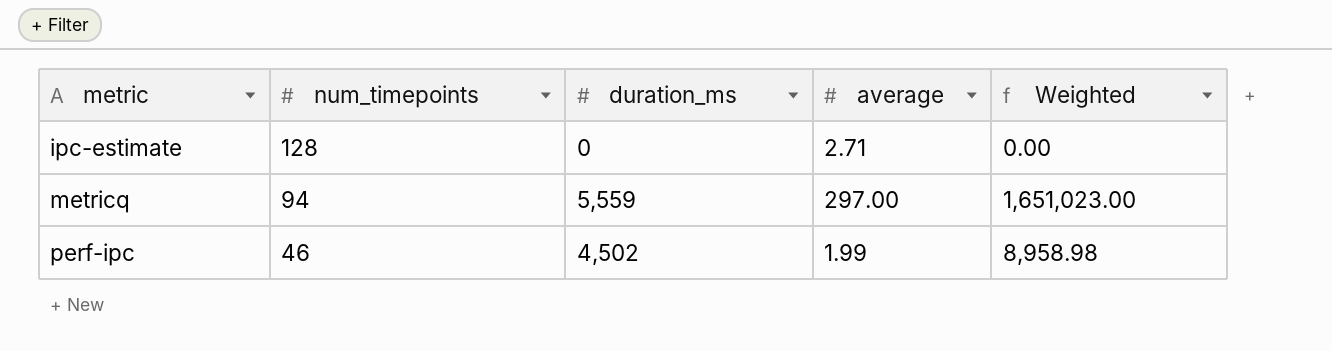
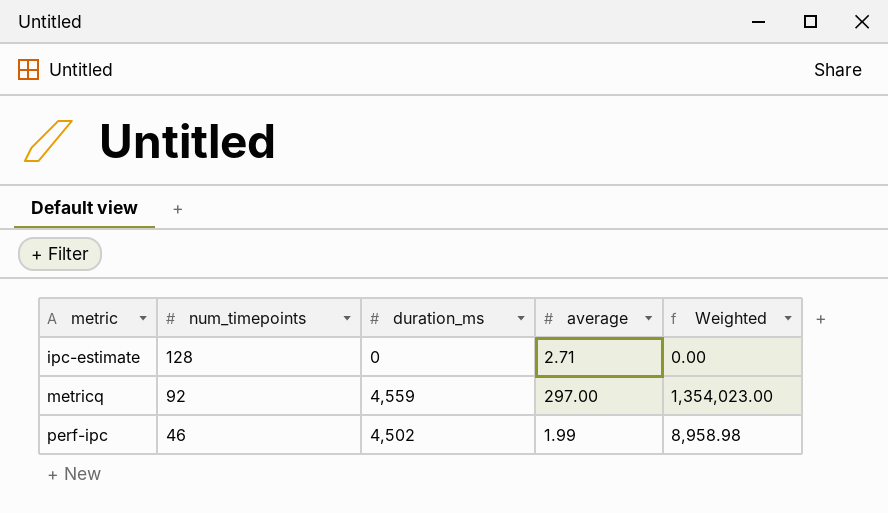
metricq | num_timepoints: 94 -> 92
metricq | duration_ms: 5,559 -> 4,559
metricq | Weighted: 1,651,023.00 -> 1,354,023.00

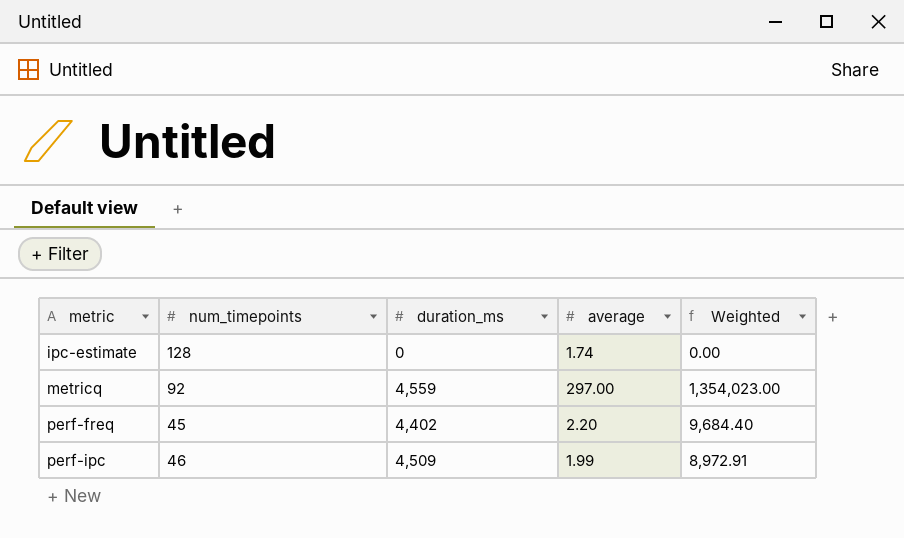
ipc-estimate | average: 2.71 -> 1.74
row perf-freq: none -> 45 | 4,402 | 2.20 | 9,684.40
perf-ipc | duration_ms: 4,502 -> 4,509
perf-ipc | Weighted: 8,958.98 -> 8,972.91

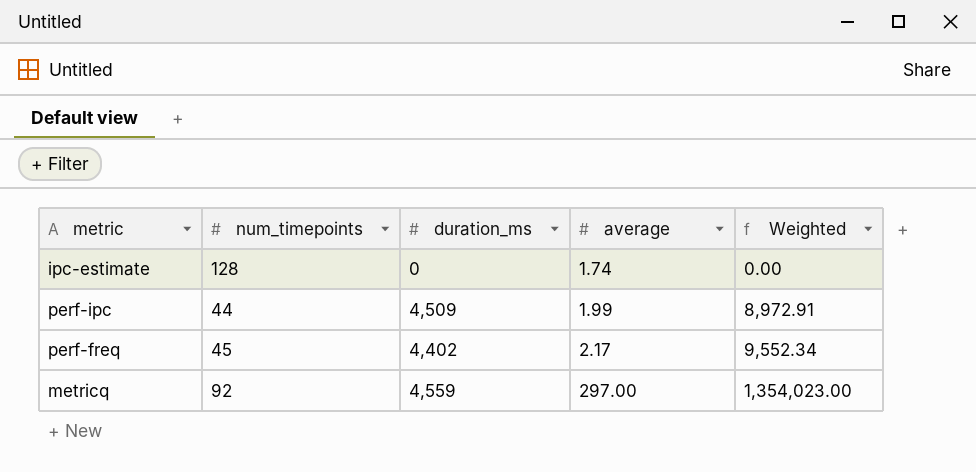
row order: metric ascending -> average ascending
perf-ipc | num_timepoints: 46 -> 44
perf-freq | average: 2.20 -> 2.17
perf-freq | Weighted: 9,684.40 -> 9,552.34

